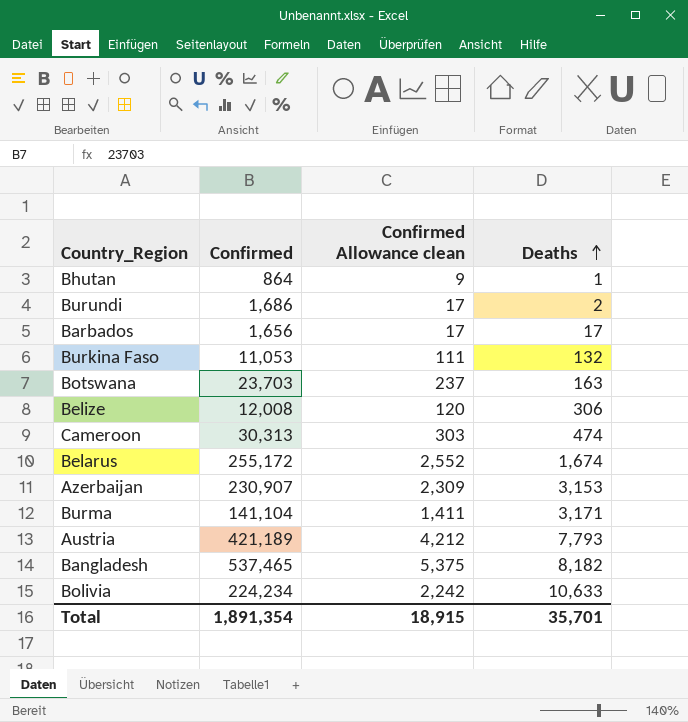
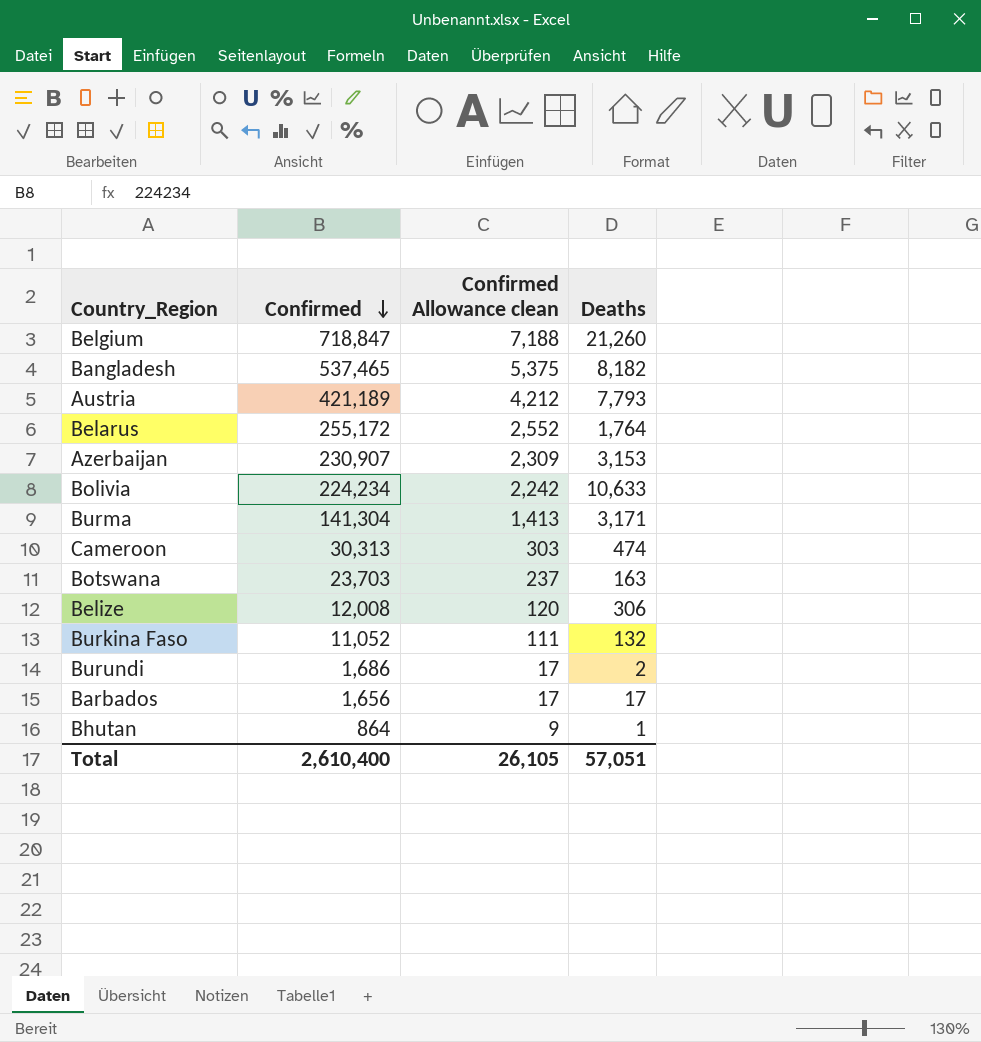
row order: Deaths ascending -> Confirmed descending
row Belgium: none -> 718,847 | 7,188 | 21,260
Belarus | Deaths: 1,674 -> 1,764
Burma | Confirmed: 141,104 -> 141,304
Burma | Confirmed Allowance clean: 1,411 -> 1,413
Burkina Faso | Confirmed: 11,053 -> 11,052
Total | Confirmed: 1,891,354 -> 2,610,400
Total | Confirmed Allowance clean: 18,915 -> 26,105
Total | Deaths: 35,701 -> 57,051

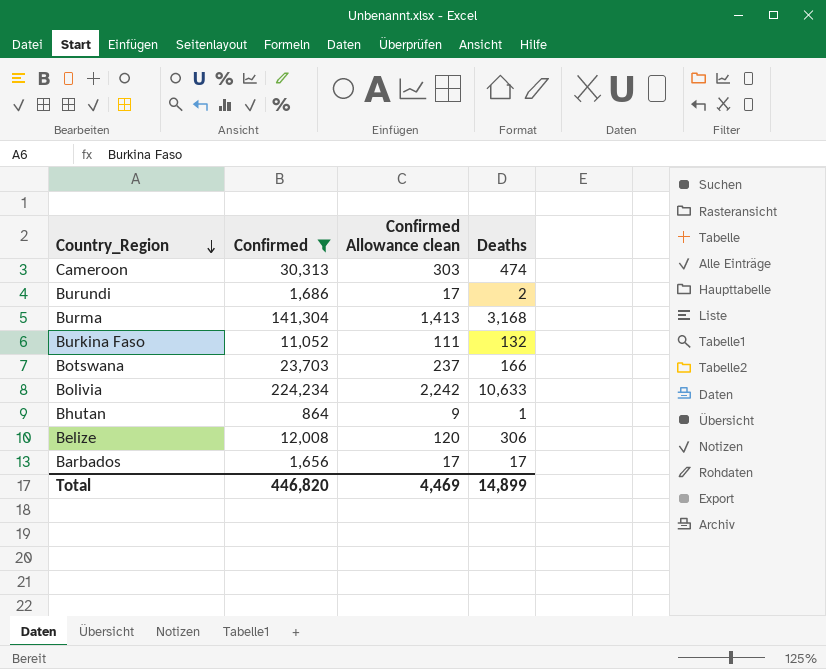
filter: none -> Confirmed <= 224,234
row order: Confirmed descending -> Country_Region descending
Burma | Deaths: 3,171 -> 3,168
Botswana | Deaths: 163 -> 166
Total | Confirmed: 2,610,400 -> 446,820
Total | Confirmed Allowance clean: 26,105 -> 4,469
Total | Deaths: 57,051 -> 14,899

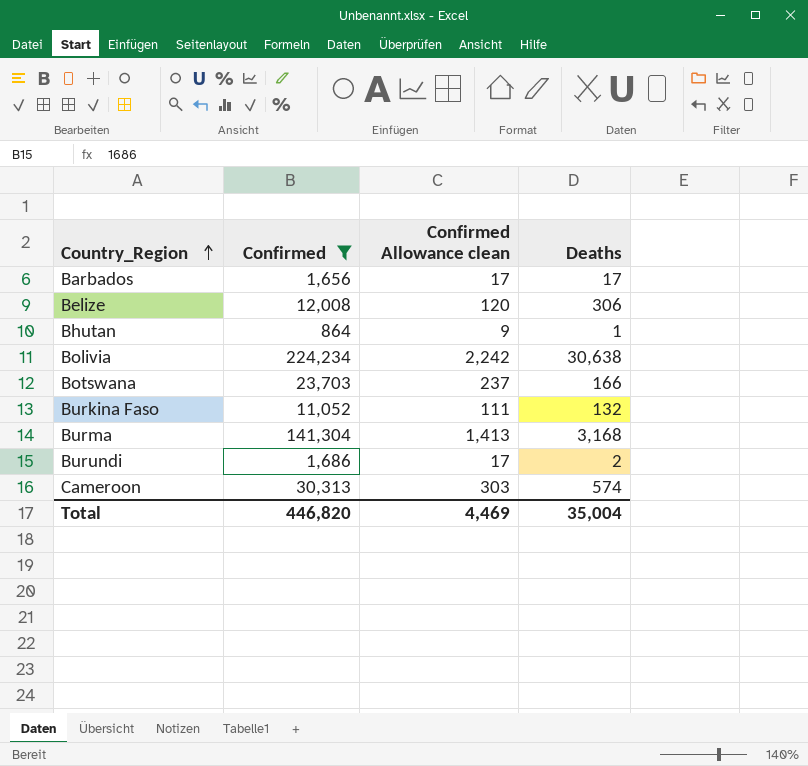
row order: Country_Region descending -> Country_Region ascending
Bolivia | Deaths: 10,633 -> 30,638
Cameroon | Deaths: 474 -> 574
Total | Deaths: 14,899 -> 35,004

